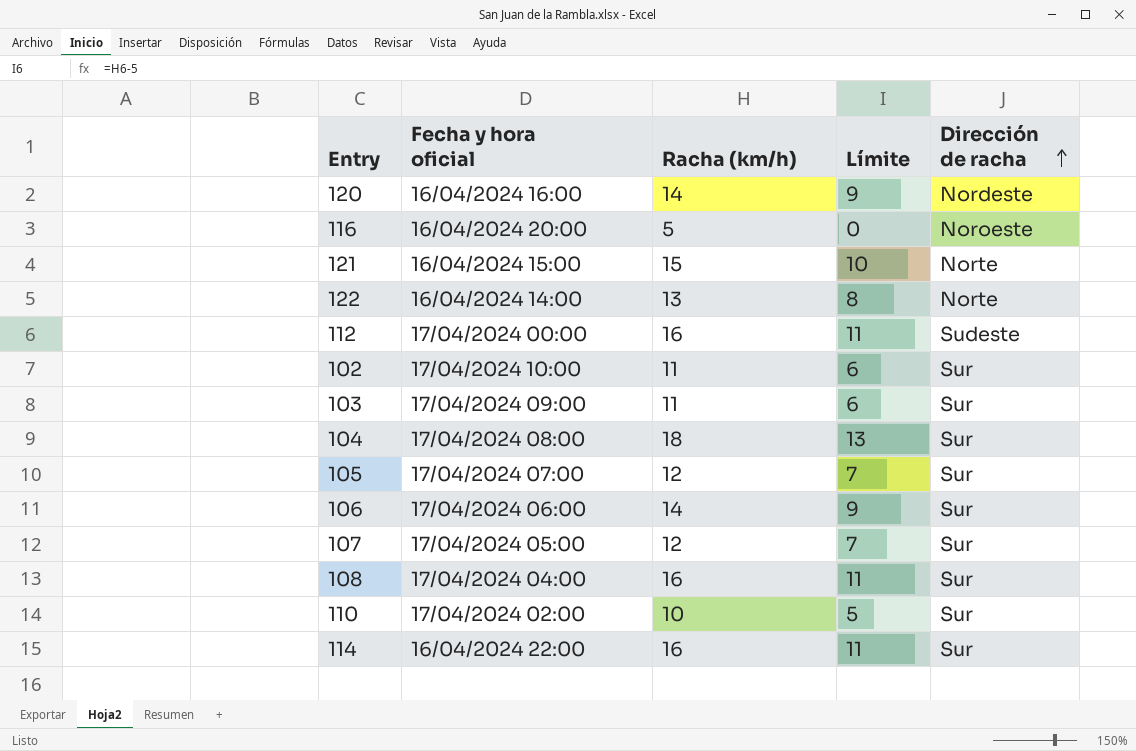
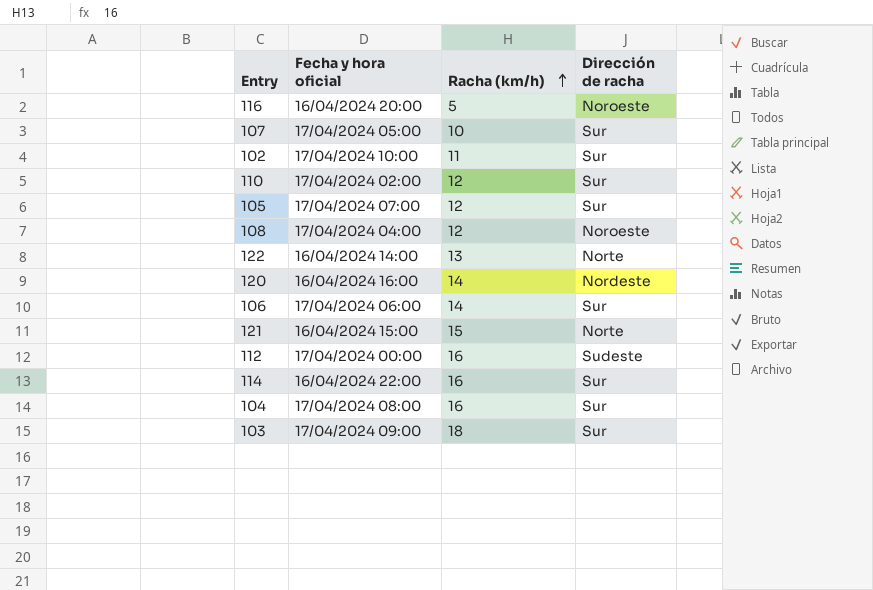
row order: Dirección de racha ascending -> Racha (km/h) ascending
column Límite | formula: [Racha (km/h)] - 5 -> none
107 | Racha (km/h): 12 -> 10
110 | Racha (km/h): 10 -> 12
108 | Racha (km/h): 16 -> 12
108 | Dirección de racha: Sur -> Noroeste
104 | Racha (km/h): 18 -> 16
103 | Racha (km/h): 11 -> 18

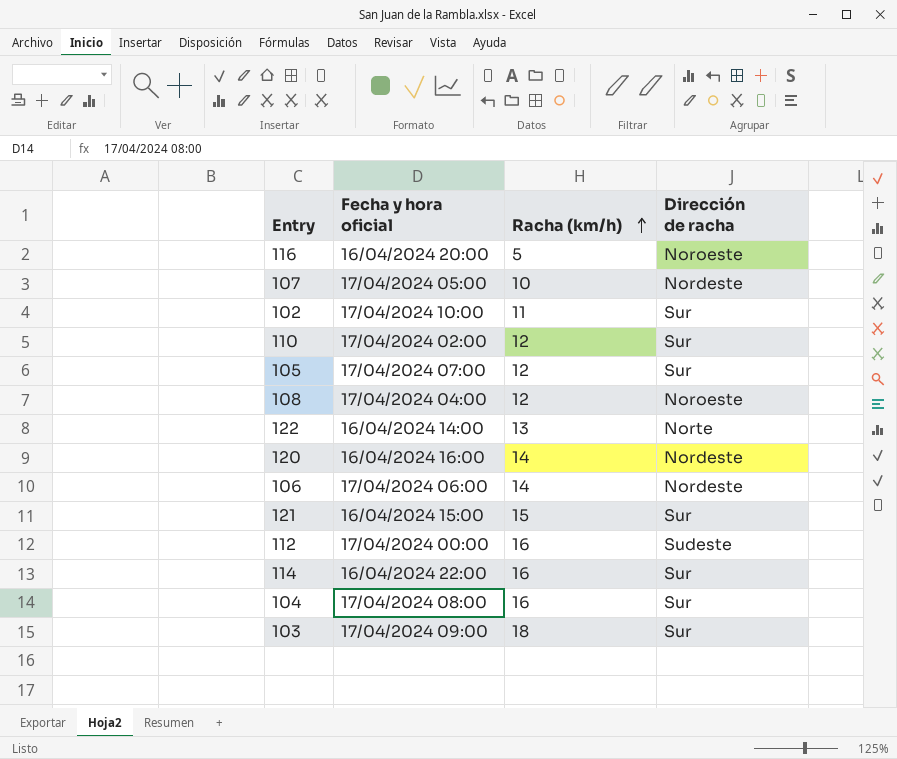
107 | Dirección de racha: Sur -> Nordeste
106 | Dirección de racha: Sur -> Nordeste
121 | Dirección de racha: Norte -> Sur

